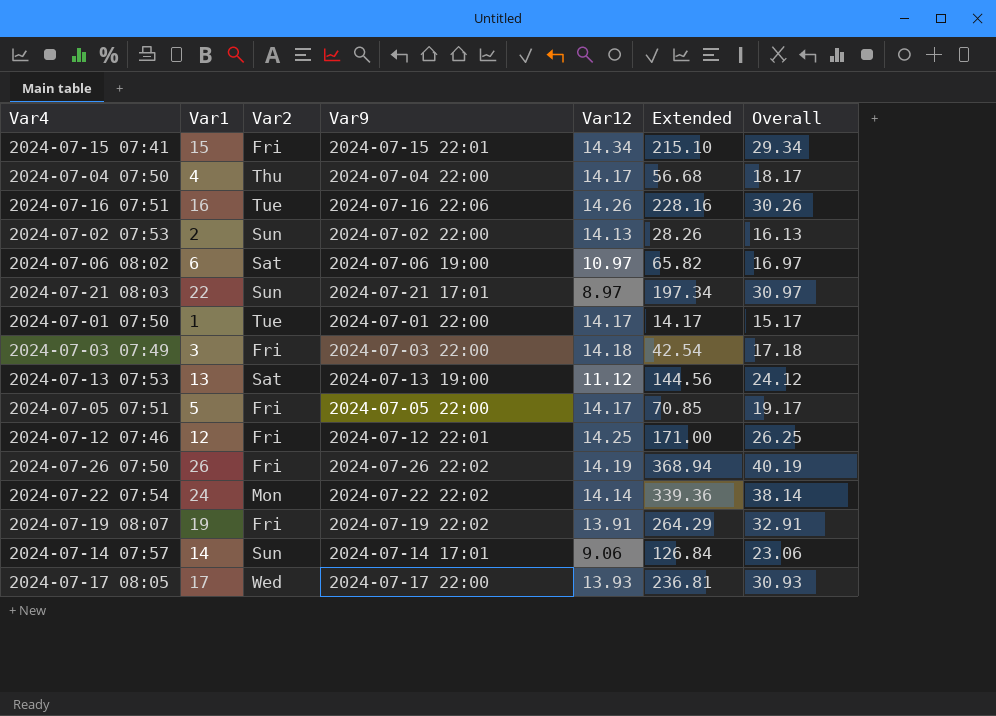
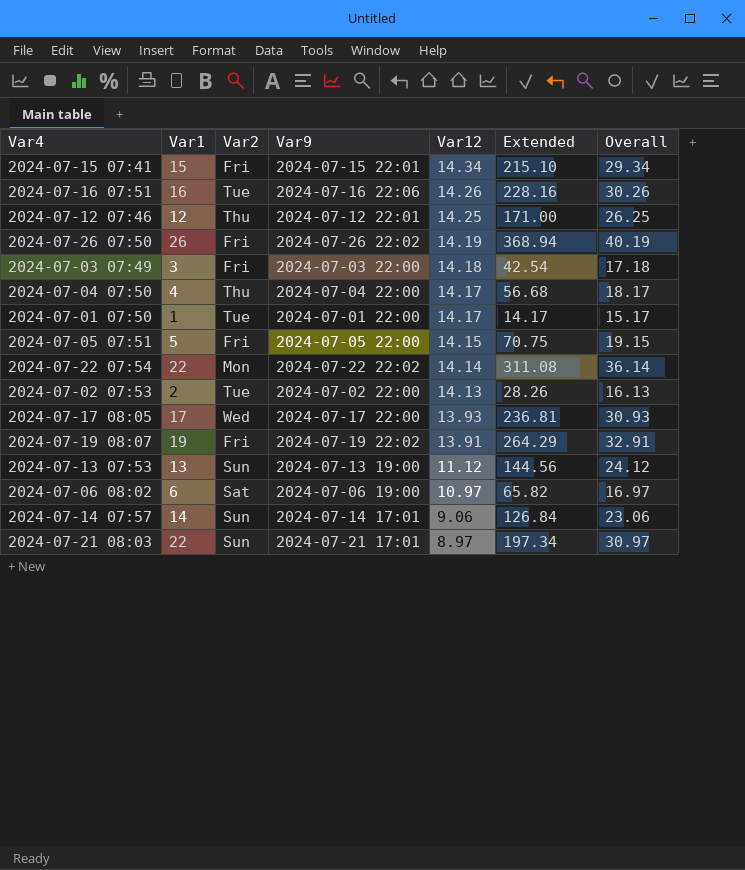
row order: none -> Var12 descending
2024-07-12 07:46 | Var2: Fri -> Thu
2024-07-05 07:51 | Var12: 14.17 -> 14.15
2024-07-05 07:51 | Extended: 70.85 -> 70.75
2024-07-05 07:51 | Overall: 19.17 -> 19.15
2024-07-22 07:54 | Var1: 24 -> 22
2024-07-22 07:54 | Extended: 339.36 -> 311.08
2024-07-22 07:54 | Overall: 38.14 -> 36.14
2024-07-02 07:53 | Var2: Sun -> Tue
2024-07-13 07:53 | Var2: Sat -> Sun

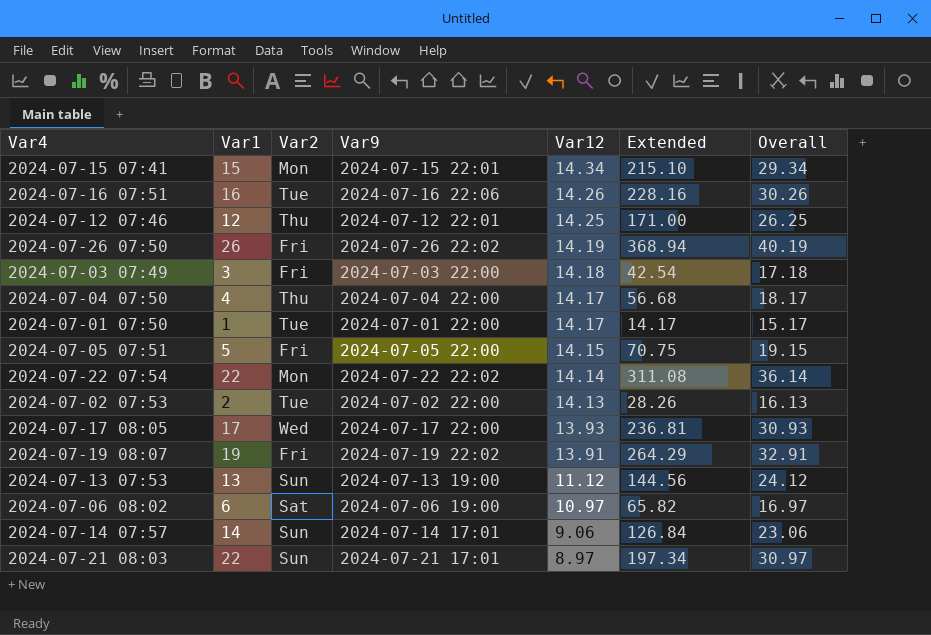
2024-07-15 07:41 | Var2: Fri -> Mon

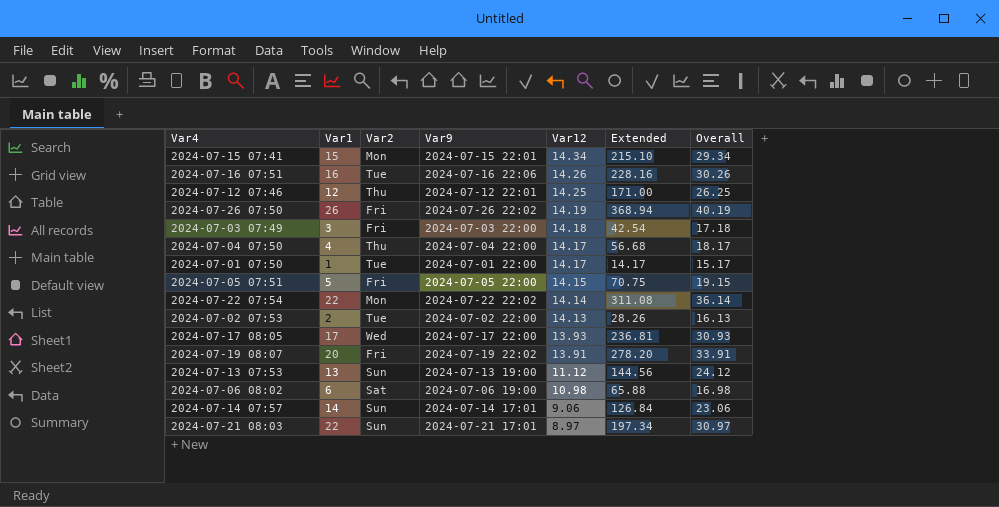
2024-07-19 08:07 | Var1: 19 -> 20
2024-07-19 08:07 | Extended: 264.29 -> 278.20
2024-07-19 08:07 | Overall: 32.91 -> 33.91
2024-07-06 08:02 | Var12: 10.97 -> 10.98
2024-07-06 08:02 | Extended: 65.82 -> 65.88
2024-07-06 08:02 | Overall: 16.97 -> 16.98

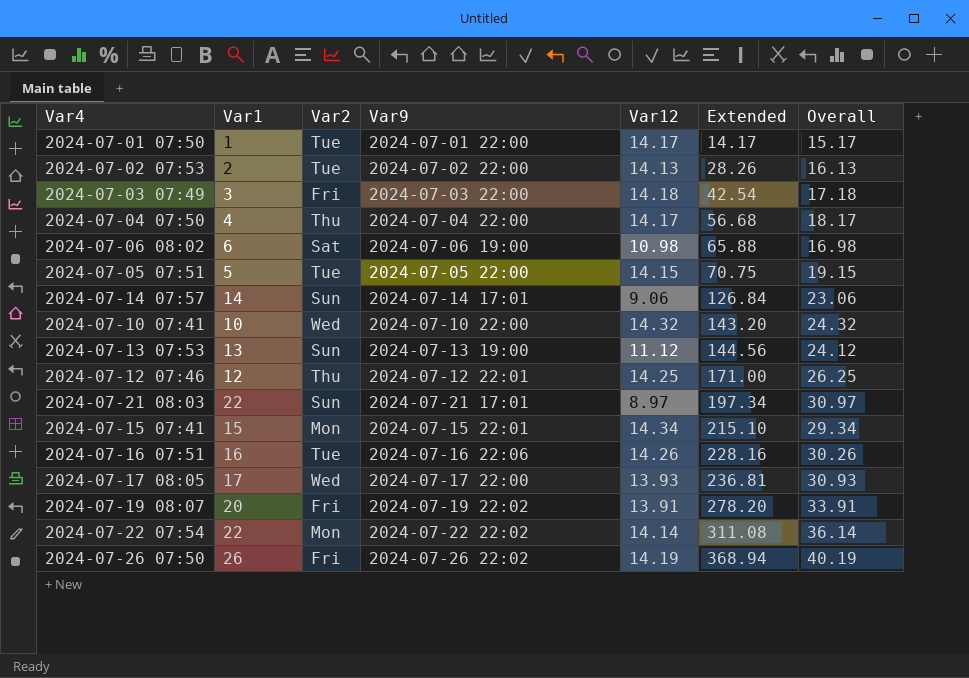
row order: Var12 descending -> Extended ascending
2024-07-05 07:51 | Var2: Fri -> Tue
row 2024-07-10 07:41: none -> 10 | Wed | 2024-07-10 22:00 | 14.32 | 143.20 | 24.32

